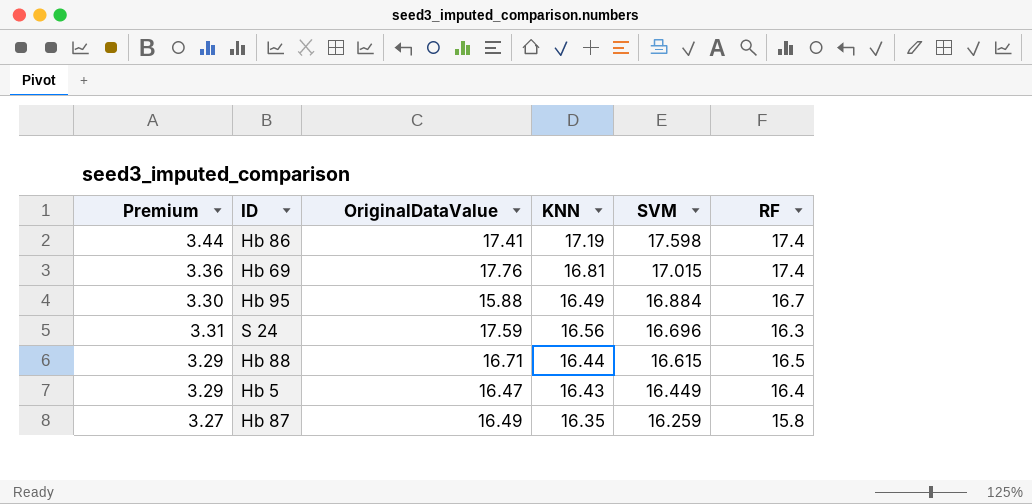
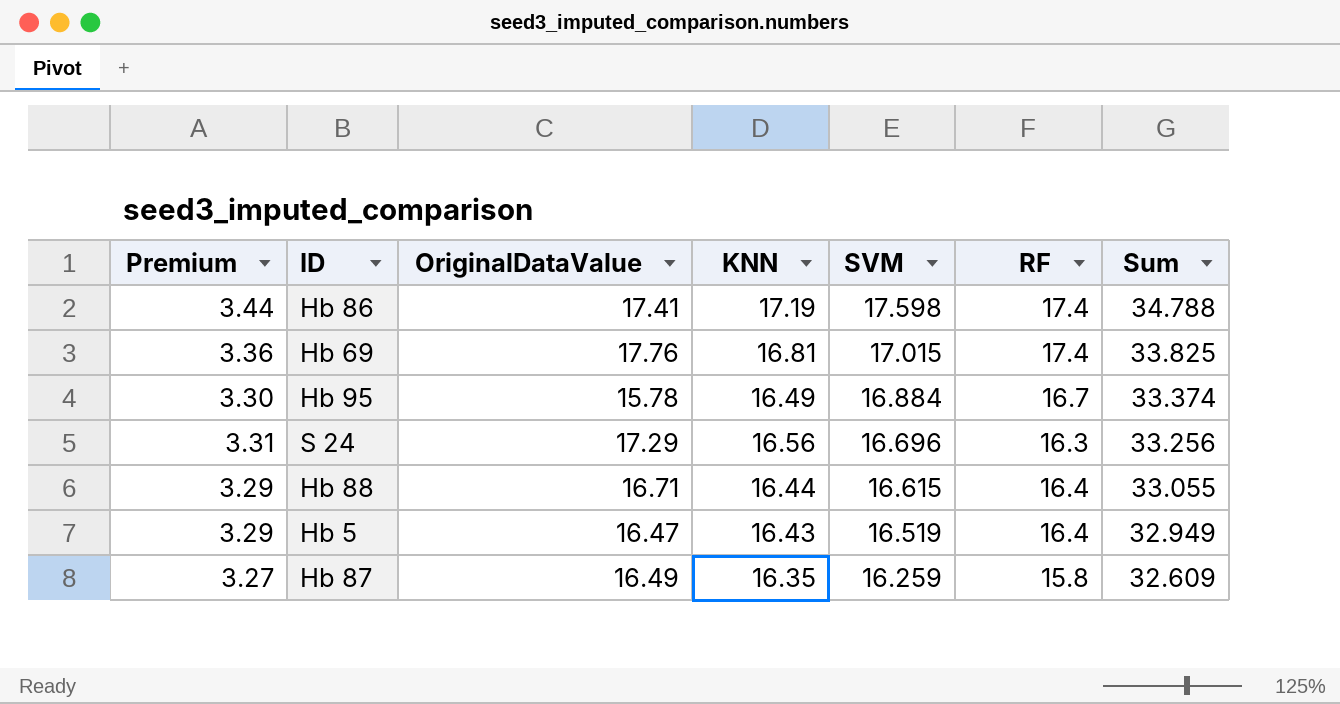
column Sum | formula: none -> [KNN] + [SVM]
Hb 95 | OriginalDataValue: 15.88 -> 15.78
S 24 | OriginalDataValue: 17.59 -> 17.29
Hb 88 | RF: 16.5 -> 16.4
Hb 5 | SVM: 16.449 -> 16.519

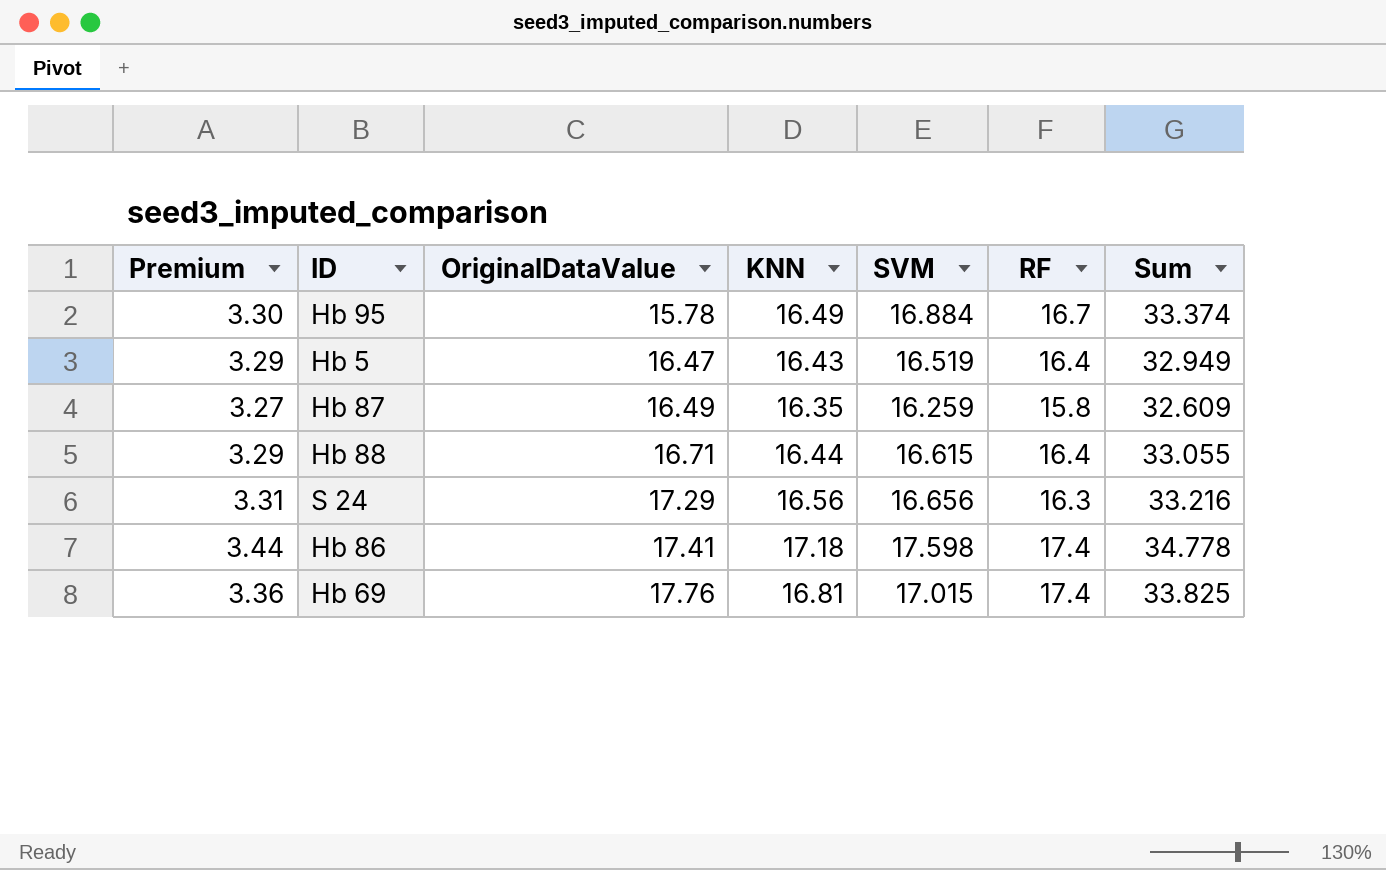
row order: SVM descending -> OriginalDataValue ascending
S 24 | SVM: 16.696 -> 16.656
S 24 | Sum: 33.256 -> 33.216
Hb 86 | KNN: 17.19 -> 17.18
Hb 86 | Sum: 34.788 -> 34.778

